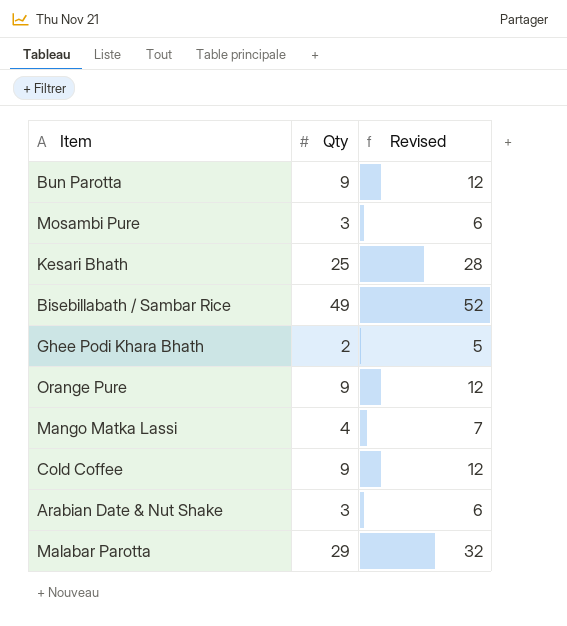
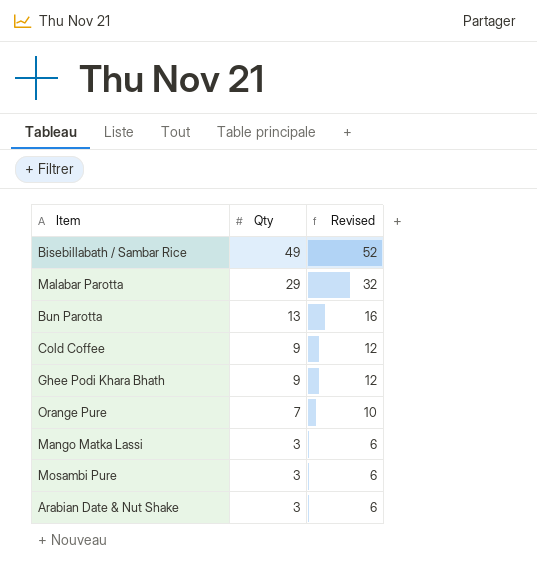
row order: none -> Qty descending
row Kesari Bhath: 25 | 28 -> none
Bun Parotta | Qty: 9 -> 13
Bun Parotta | Revised: 12 -> 16
Ghee Podi Khara Bhath | Qty: 2 -> 9
Ghee Podi Khara Bhath | Revised: 5 -> 12
Orange Pure | Qty: 9 -> 7
Orange Pure | Revised: 12 -> 10
Mango Matka Lassi | Qty: 4 -> 3
Mango Matka Lassi | Revised: 7 -> 6

